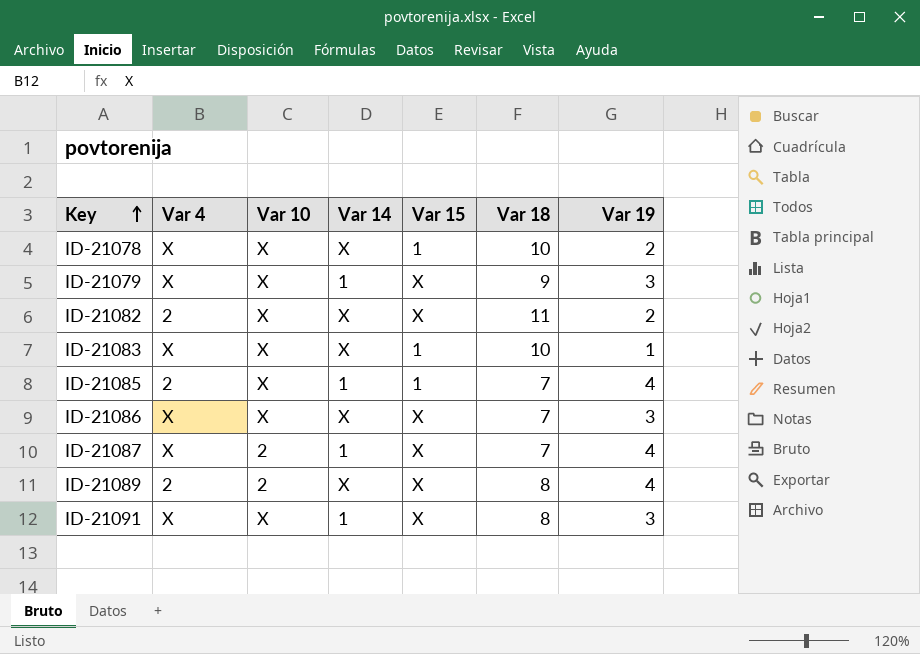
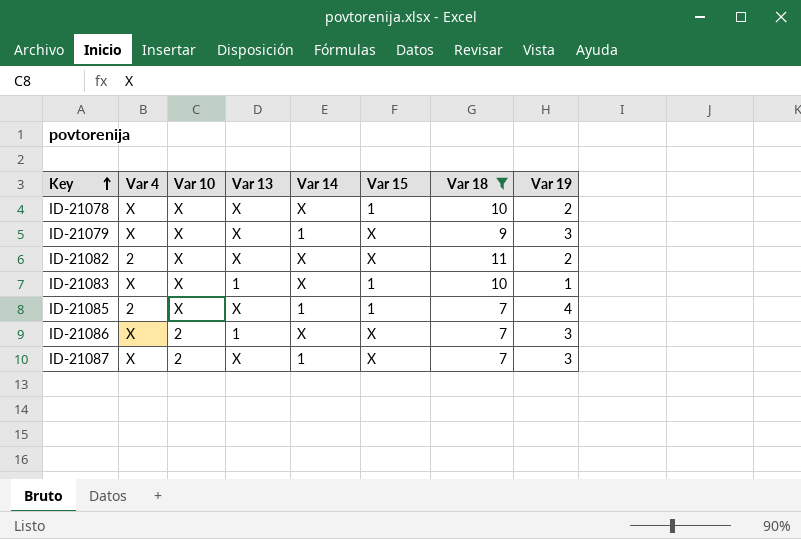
filter: none -> Var 18 != 8
column Var 13 | position: none -> 4
ID-21086 | Var 10: X -> 2
ID-21087 | Var 19: 4 -> 3

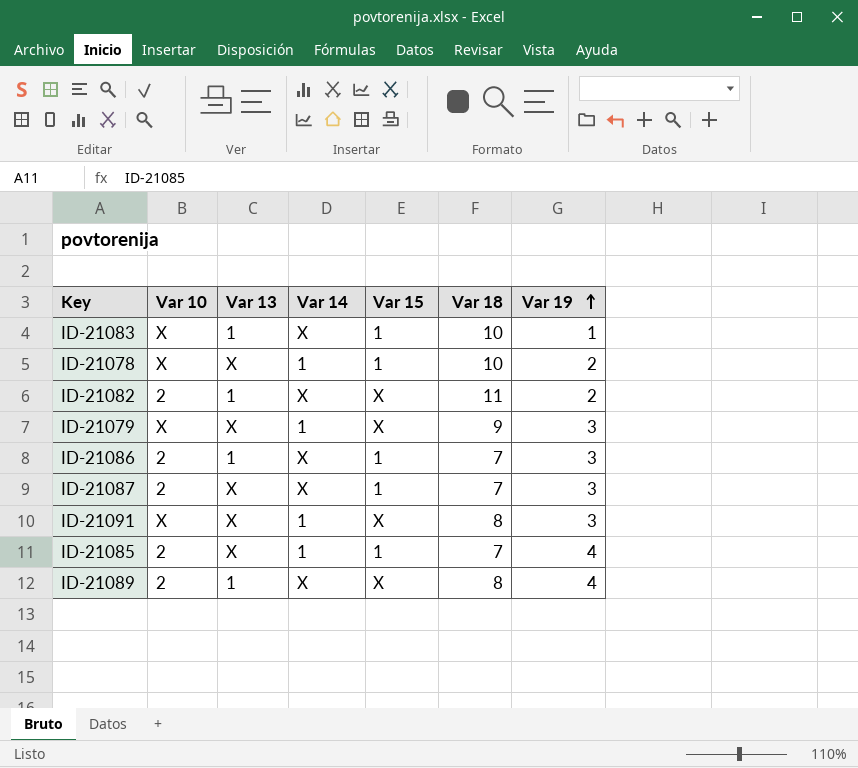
filter: Var 18 != 8 -> none
row order: Key ascending -> Var 19 ascending
column Var 4 | position: 2 -> none
ID-21078 | Var 14: X -> 1
ID-21082 | Var 10: X -> 2
ID-21082 | Var 13: X -> 1
ID-21086 | Var 15: X -> 1
ID-21087 | Var 14: 1 -> X
ID-21087 | Var 15: X -> 1
ID-21085 | Var 10: X -> 2

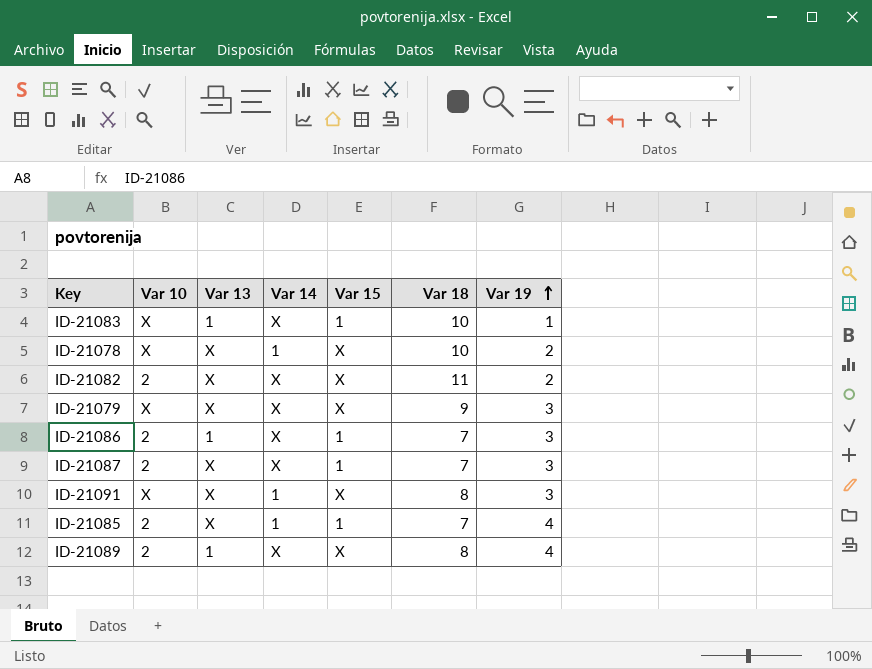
ID-21078 | Var 15: 1 -> X
ID-21082 | Var 13: 1 -> X
ID-21079 | Var 14: 1 -> X

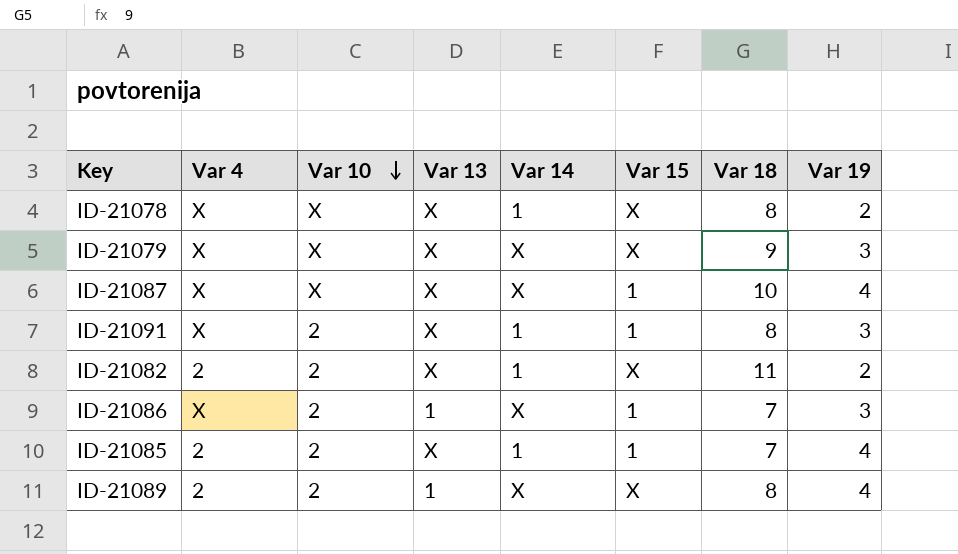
row order: Var 19 ascending -> Var 10 descending
column Var 4 | position: none -> 2
row ID-21083: X | 1 | X | 1 | 10 | 1 -> none
ID-21078 | Var 18: 10 -> 8
ID-21087 | Var 10: 2 -> X
ID-21087 | Var 18: 7 -> 10
ID-21087 | Var 19: 3 -> 4
ID-21091 | Var 10: X -> 2
ID-21091 | Var 15: X -> 1
ID-21082 | Var 14: X -> 1

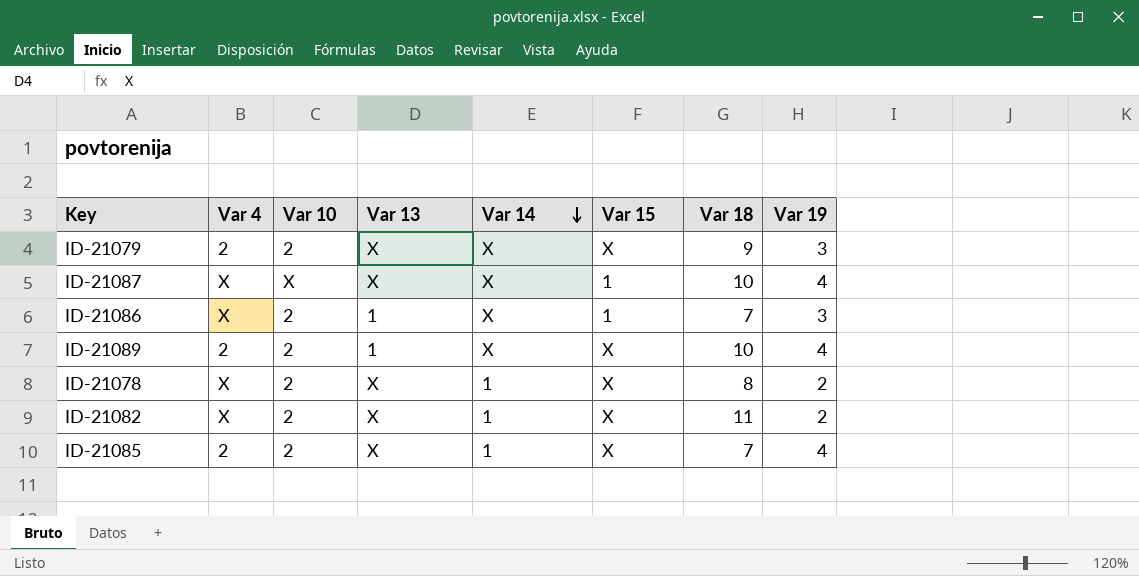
row order: Var 10 descending -> Var 14 descending
row ID-21091: X | 2 | X | 1 | 1 | 8 | 3 -> none
ID-21079 | Var 4: X -> 2
ID-21079 | Var 10: X -> 2
ID-21089 | Var 18: 8 -> 10
ID-21078 | Var 10: X -> 2
ID-21082 | Var 4: 2 -> X
ID-21085 | Var 15: 1 -> X

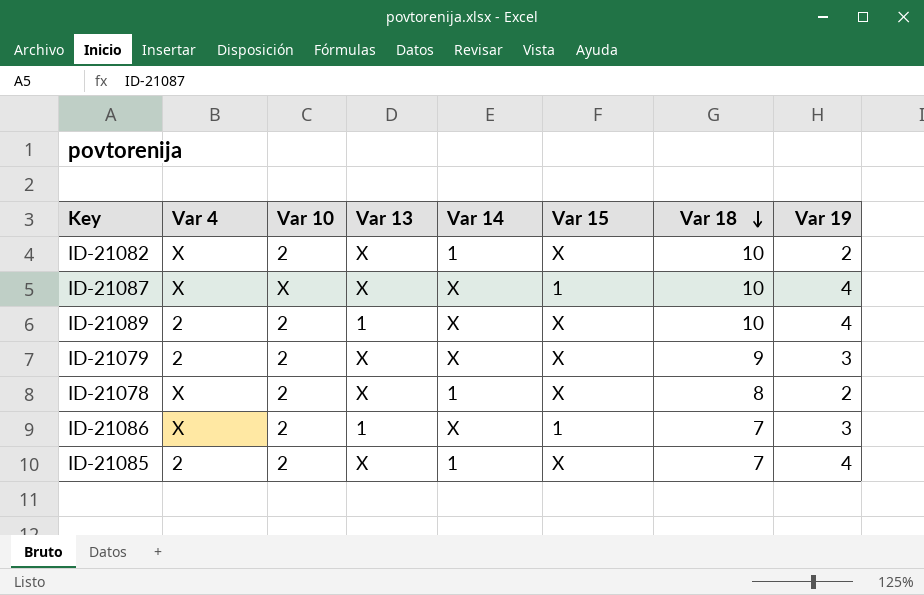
row order: Var 14 descending -> Var 18 descending
ID-21082 | Var 18: 11 -> 10

